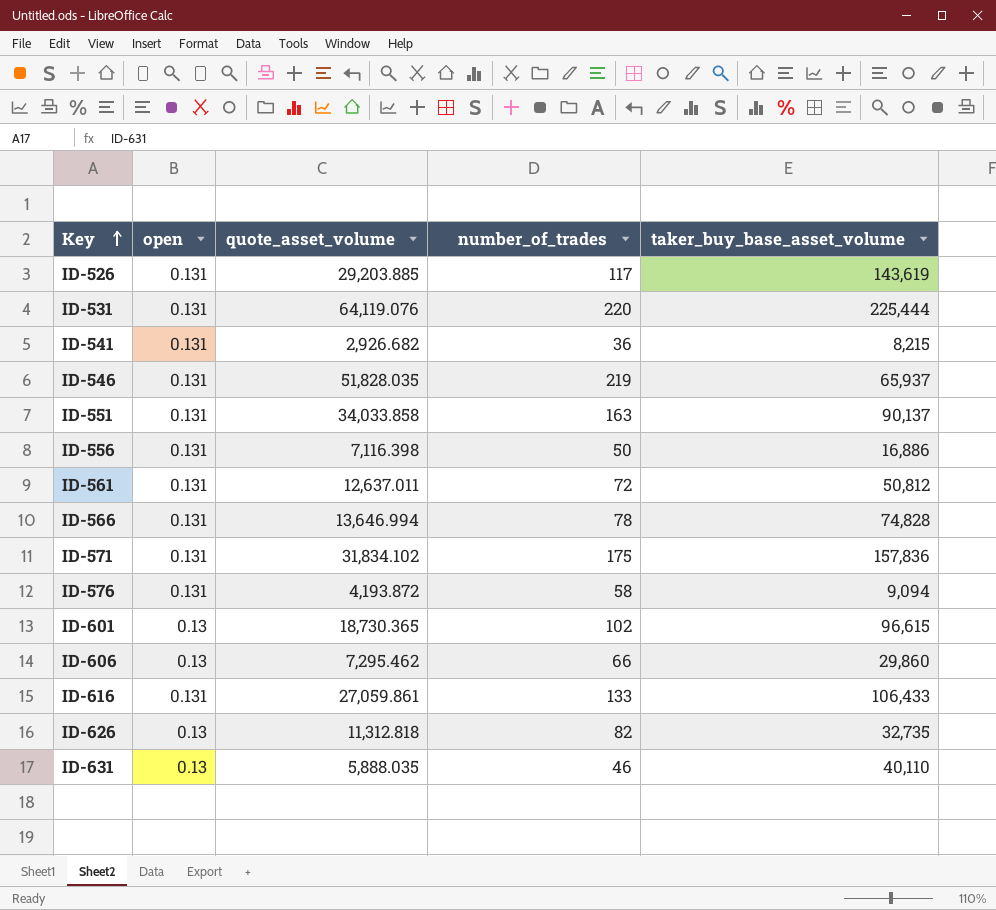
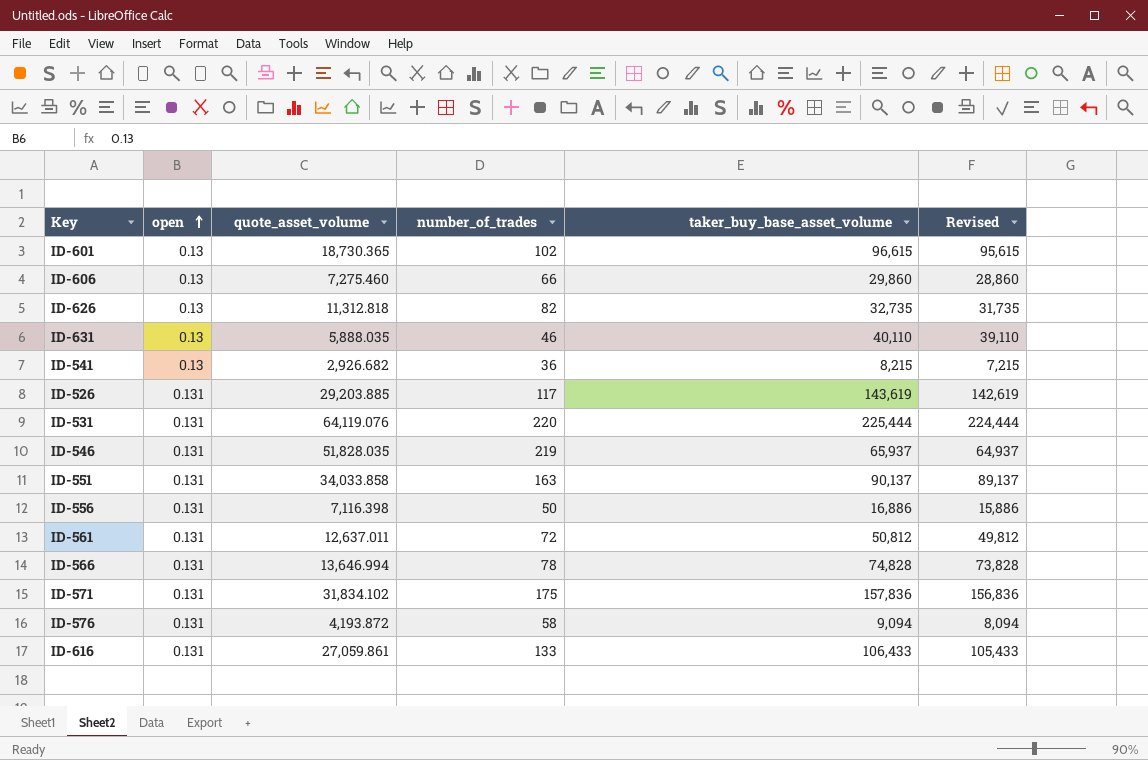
row order: Key ascending -> open ascending
column Revised | formula: none -> [taker_buy_base_asset_volume] - 1000
ID-606 | quote_asset_volume: 7,295.462 -> 7,275.460
ID-541 | open: 0.131 -> 0.13

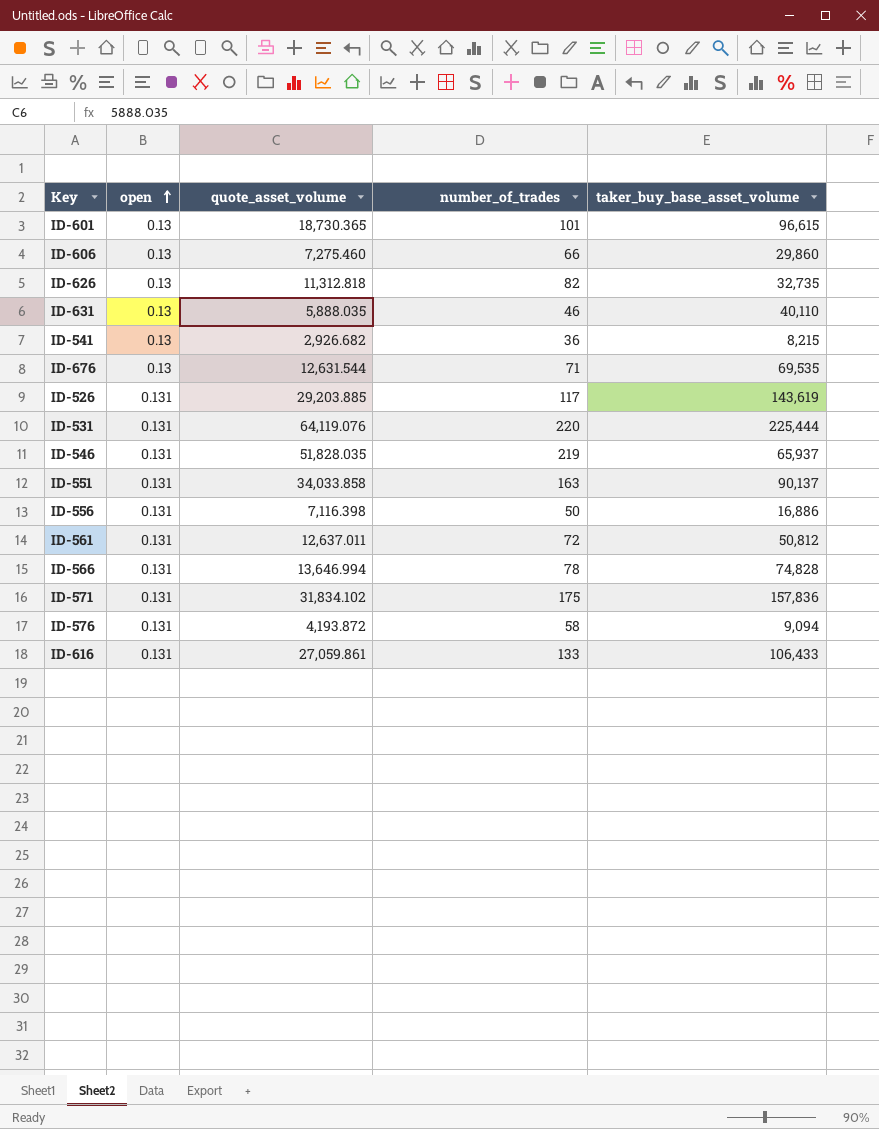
column Revised | formula: [taker_buy_base_asset_volume] - 1000 -> none
ID-601 | number_of_trades: 102 -> 101
row ID-676: none -> 0.13 | 12,631.544 | 71 | 69,535

